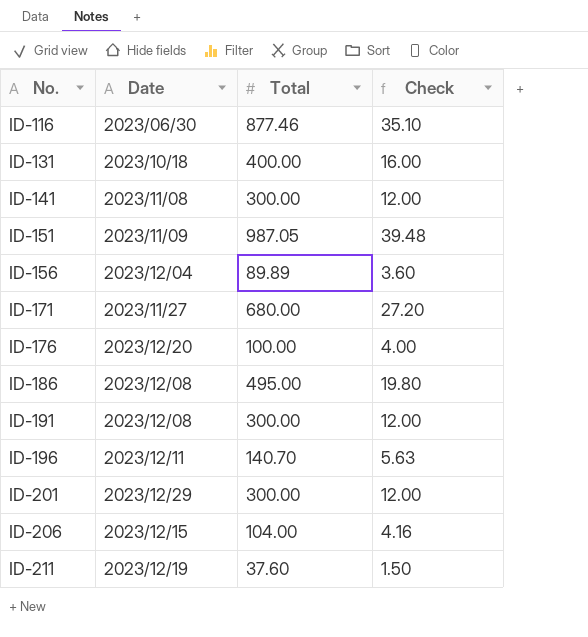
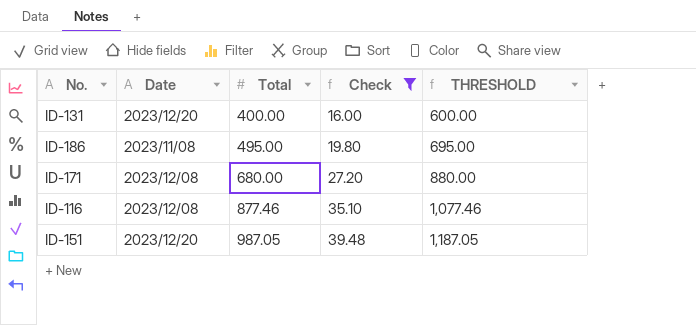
filter: none -> Check >= 16.00
row order: No. ascending -> Total ascending
column THRESHOLD | formula: none -> [Total] + 200
ID-131 | Date: 2023/10/18 -> 2023/12/20
ID-186 | Date: 2023/12/08 -> 2023/11/08
ID-171 | Date: 2023/11/27 -> 2023/12/08
ID-116 | Date: 2023/06/30 -> 2023/12/08
ID-151 | Date: 2023/11/09 -> 2023/12/20

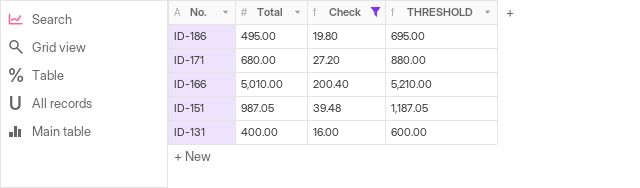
row order: Total ascending -> No. descending
column Date | position: 2 -> none
row ID-116: 2023/12/08 | 877.46 | 35.10 | 1,077.46 -> none
row ID-166: none -> 5,010.00 | 200.40 | 5,210.00

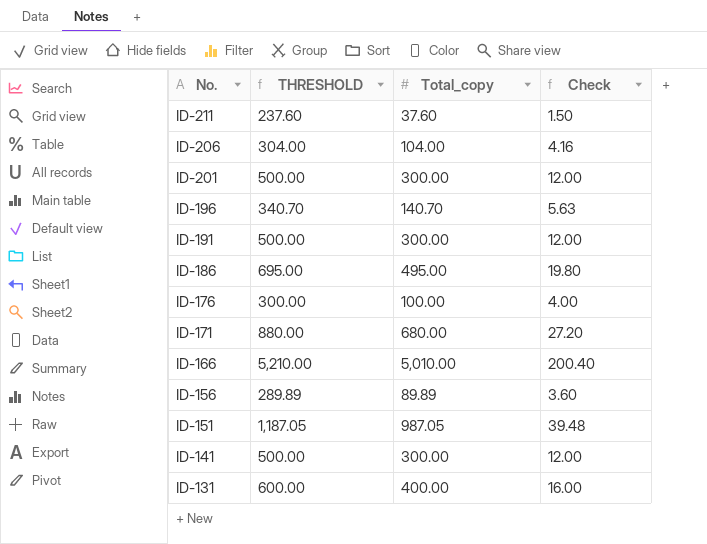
filter: Check >= 16.00 -> none
column THRESHOLD | position: 4 -> 2
column name: Total -> Total_copy

